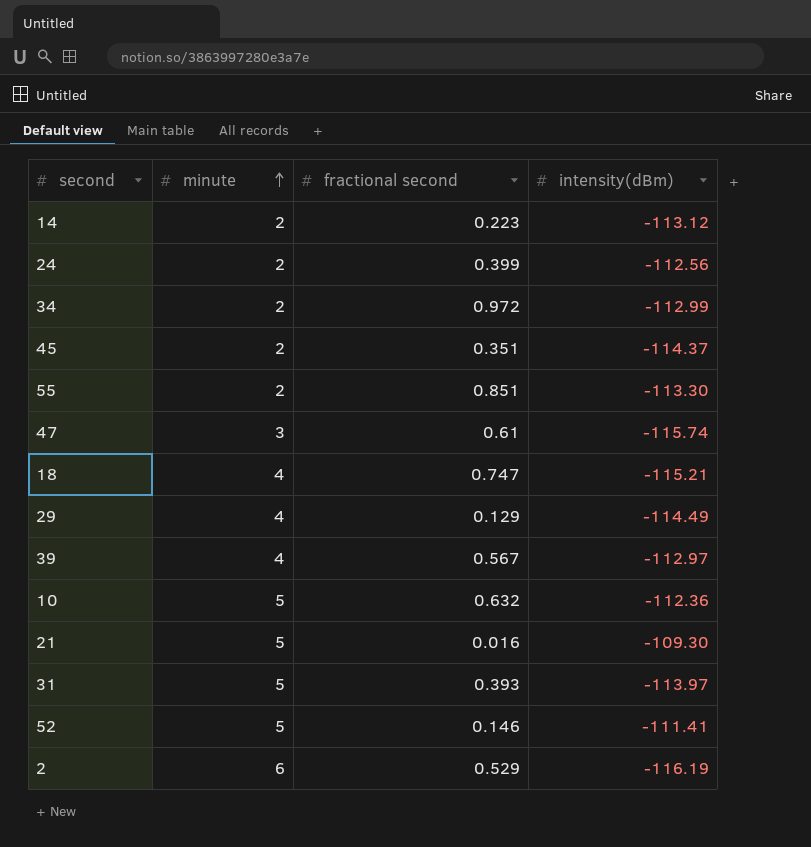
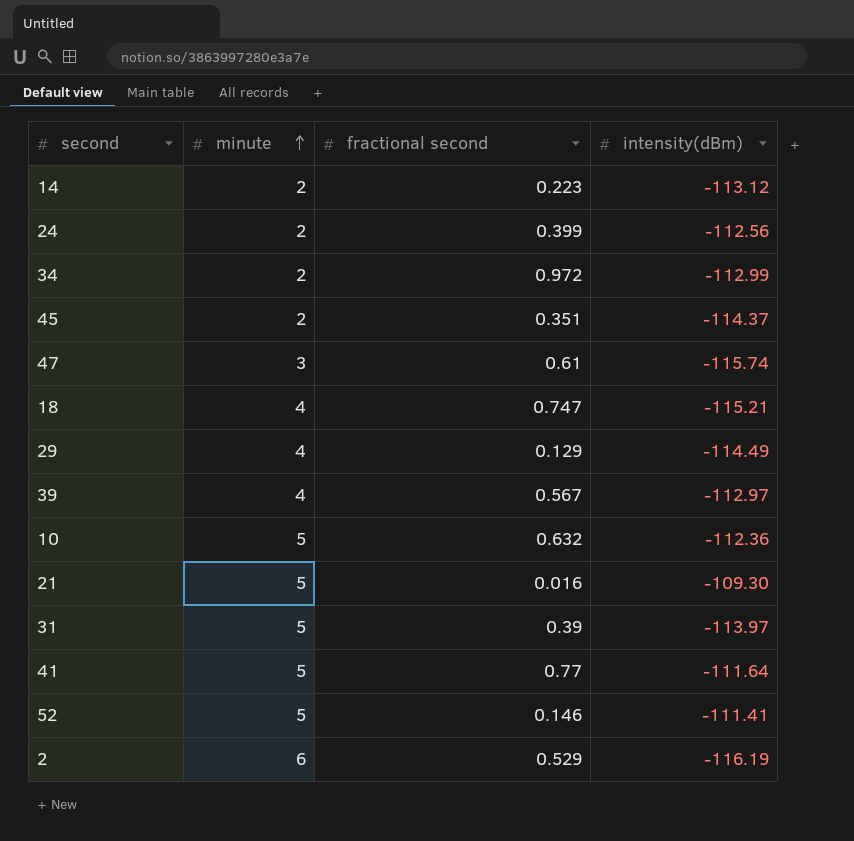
row 55: 2 | 0.851 | -113.30 -> none
31 | fractional second: 0.393 -> 0.39
row 41: none -> 5 | 0.77 | -111.64

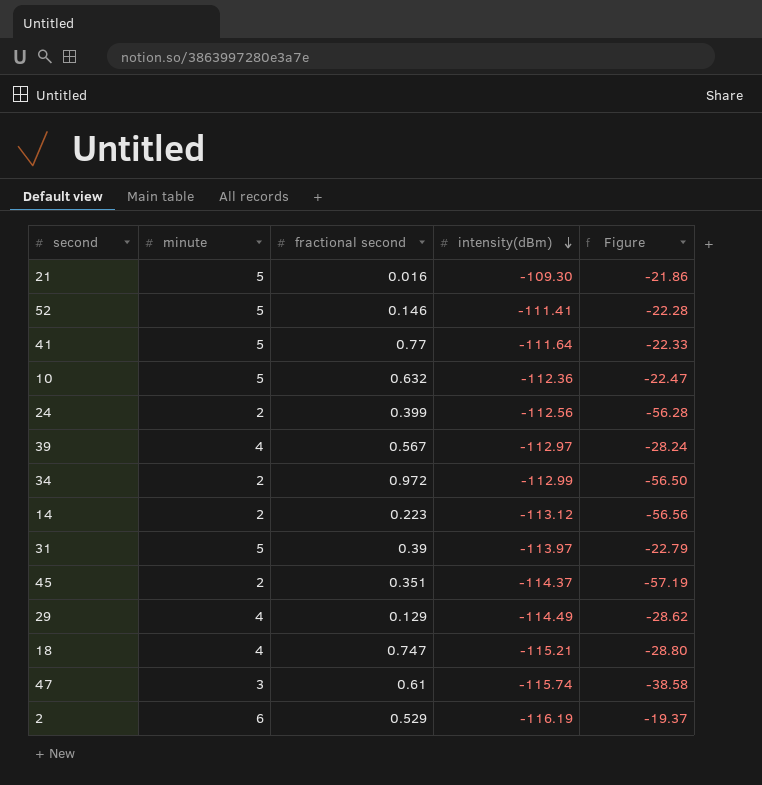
row order: minute ascending -> intensity(dBm) descending
column Figure | formula: none -> [intensity(dBm)] / [minute]

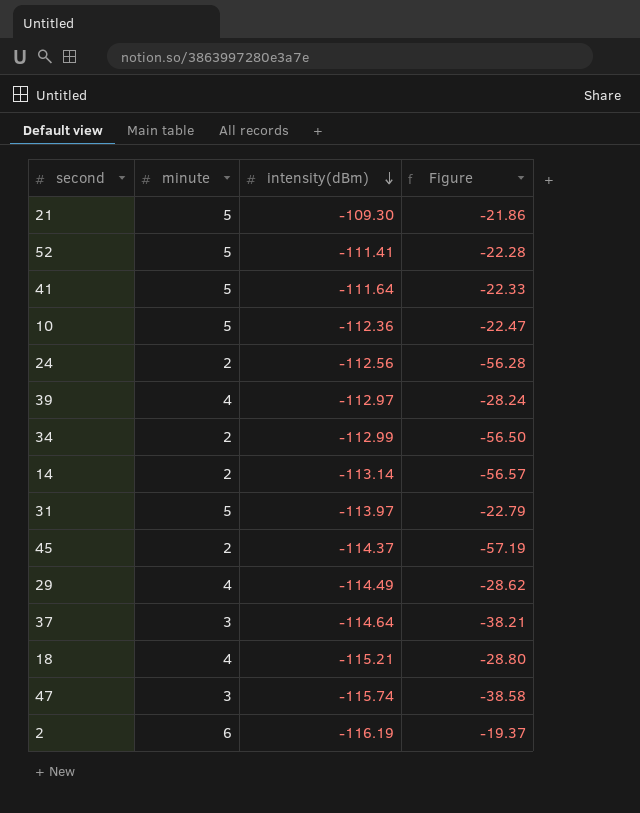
column fractional second | position: 3 -> none
14 | intensity(dBm): -113.12 -> -113.14
14 | Figure: -56.56 -> -56.57
row 37: none -> 3 | -114.64 | -38.21

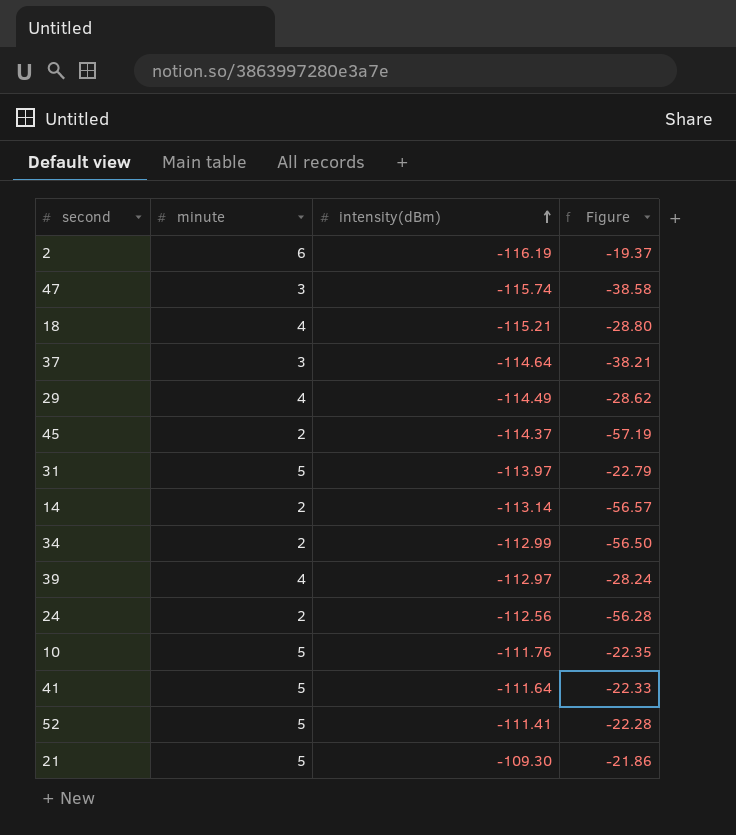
row order: intensity(dBm) descending -> intensity(dBm) ascending
10 | intensity(dBm): -112.36 -> -111.76
10 | Figure: -22.47 -> -22.35

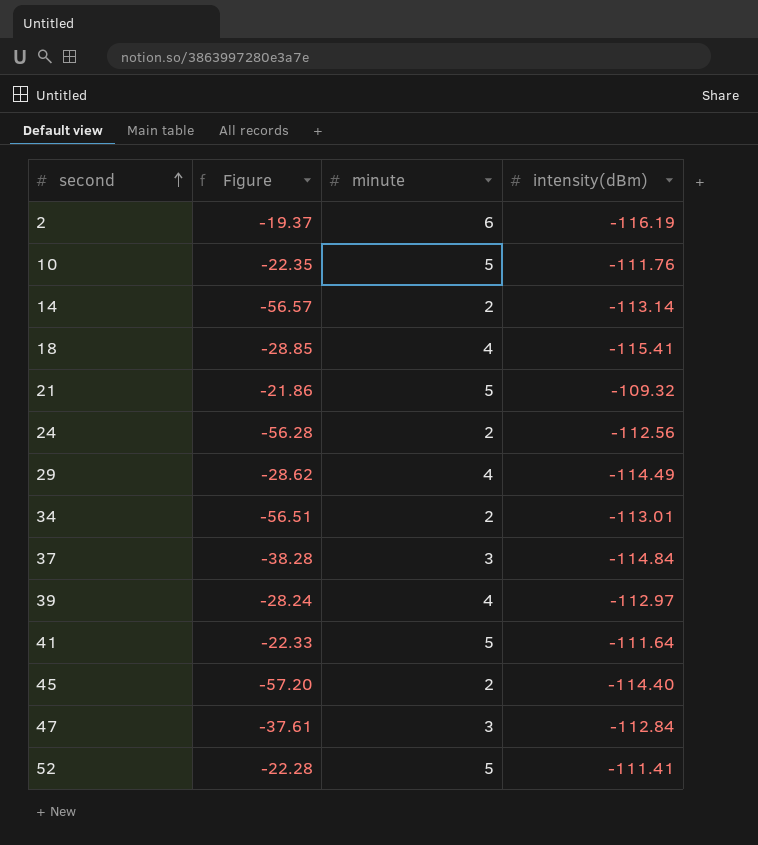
row order: intensity(dBm) ascending -> second ascending
column Figure | position: 4 -> 2
row 31: 5 | -113.97 | -22.79 -> none
18 | Figure: -28.80 -> -28.85
18 | intensity(dBm): -115.21 -> -115.41
21 | intensity(dBm): -109.30 -> -109.32
34 | Figure: -56.50 -> -56.51
34 | intensity(dBm): -112.99 -> -113.01
37 | Figure: -38.21 -> -38.28
37 | intensity(dBm): -114.64 -> -114.84
45 | Figure: -57.19 -> -57.20
45 | intensity(dBm): -114.37 -> -114.40
47 | Figure: -38.58 -> -37.61
47 | intensity(dBm): -115.74 -> -112.84

